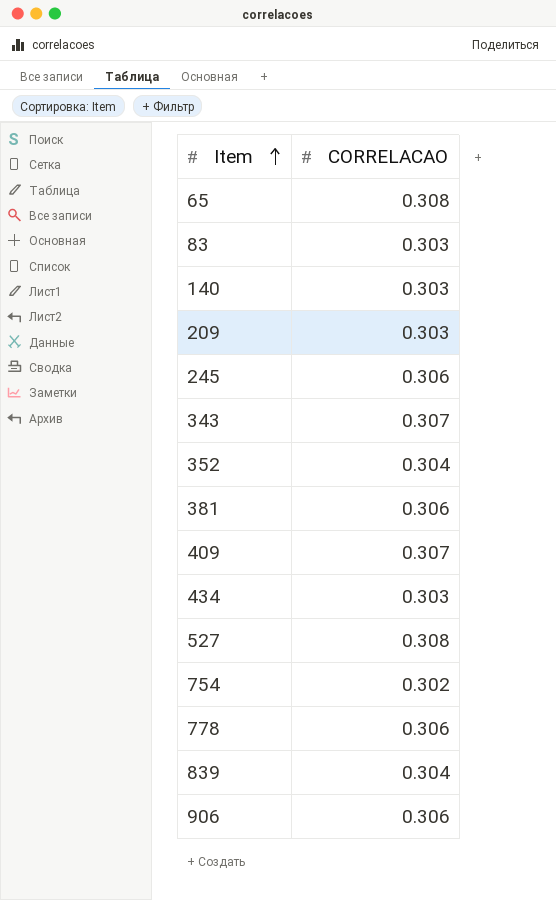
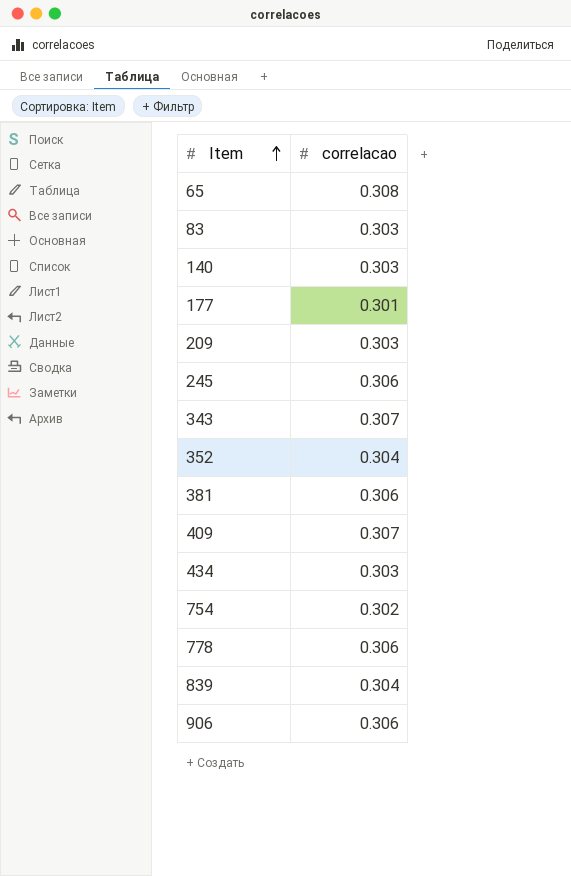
column name: CORRELACAO -> correlacao
row 527: 0.308 -> none
row 177: none -> 0.301

